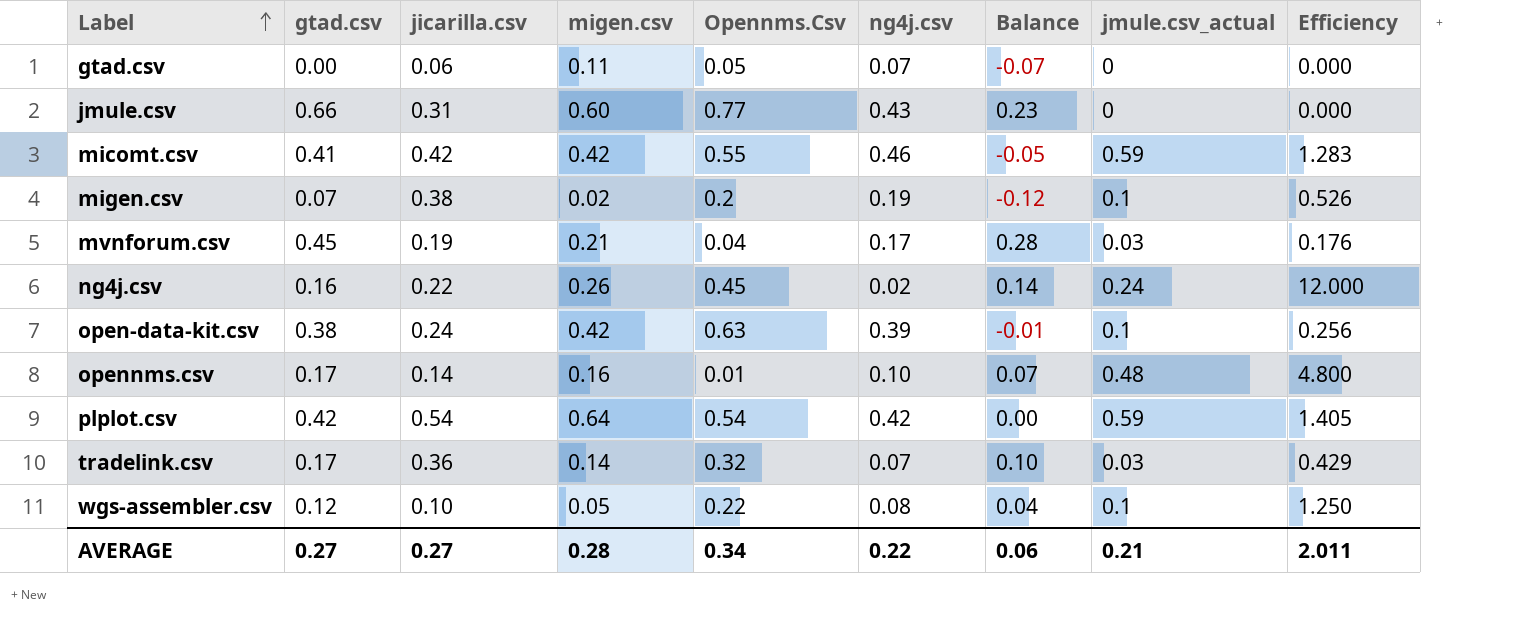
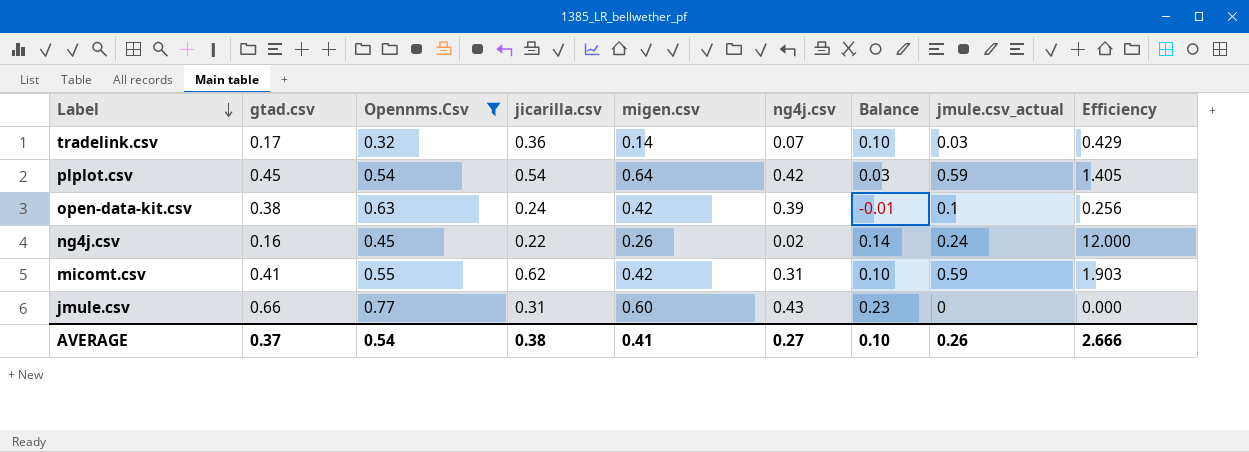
filter: none -> Opennms.Csv >= 0.32
row order: Label ascending -> Label descending
column Opennms.Csv | position: 5 -> 3
plplot.csv | gtad.csv: 0.42 -> 0.45
plplot.csv | Balance: 0.00 -> 0.03
micomt.csv | jicarilla.csv: 0.42 -> 0.62
micomt.csv | ng4j.csv: 0.46 -> 0.31
micomt.csv | Balance: -0.05 -> 0.10
micomt.csv | Efficiency: 1.283 -> 1.903
AVERAGE | gtad.csv: 0.27 -> 0.37
AVERAGE | Opennms.Csv: 0.34 -> 0.54
AVERAGE | jicarilla.csv: 0.27 -> 0.38
AVERAGE | migen.csv: 0.28 -> 0.41
AVERAGE | ng4j.csv: 0.22 -> 0.27
AVERAGE | Balance: 0.06 -> 0.10
AVERAGE | jmule.csv_actual: 0.21 -> 0.26
AVERAGE | Efficiency: 2.011 -> 2.666

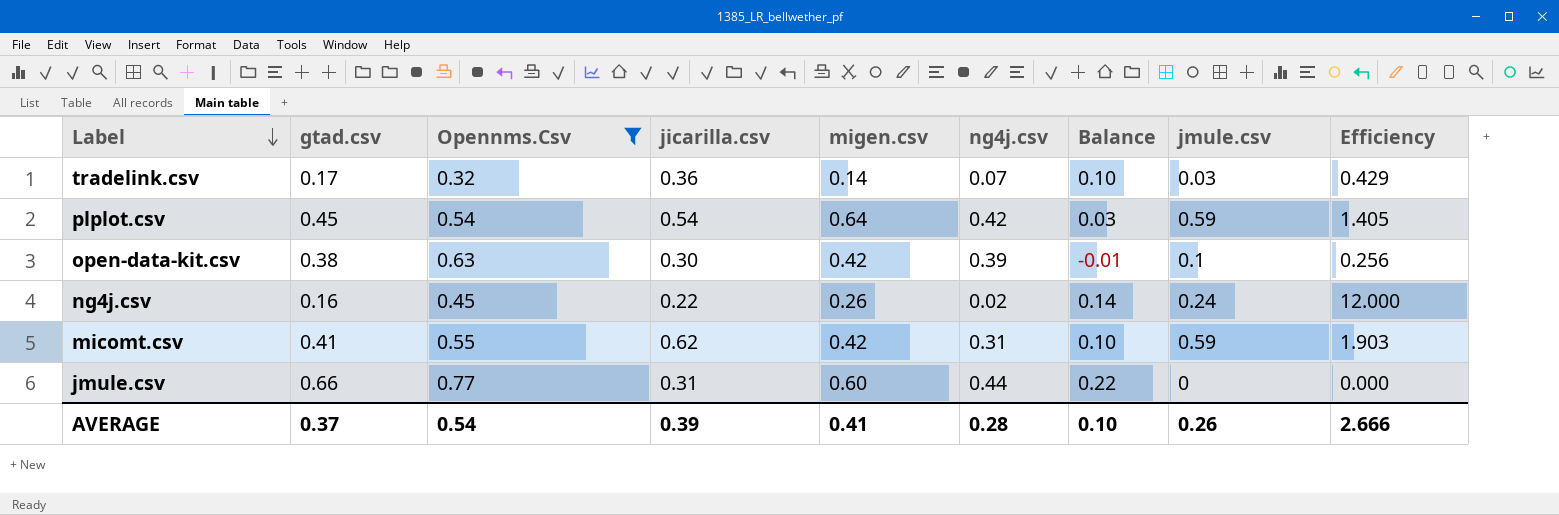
column name: jmule.csv_actual -> jmule.csv
open-data-kit.csv | jicarilla.csv: 0.24 -> 0.30
jmule.csv | ng4j.csv: 0.43 -> 0.44
jmule.csv | Balance: 0.23 -> 0.22
AVERAGE | jicarilla.csv: 0.38 -> 0.39
AVERAGE | ng4j.csv: 0.27 -> 0.28

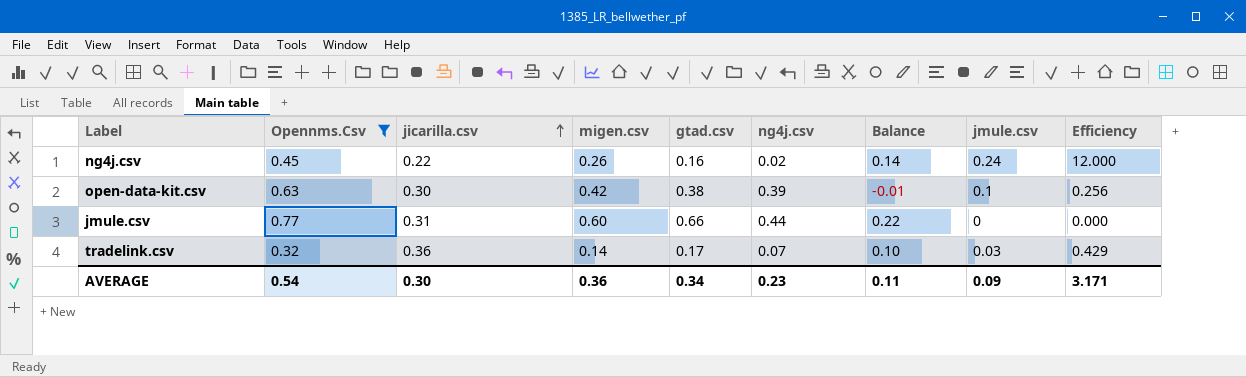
row order: Label descending -> jicarilla.csv ascending
column gtad.csv | position: 2 -> 5
row plplot.csv: 0.45 | 0.54 | 0.54 | 0.64 | 0.42 | 0.03 | 0.59 | 1.405 -> none
row micomt.csv: 0.41 | 0.55 | 0.62 | 0.42 | 0.31 | 0.10 | 0.59 | 1.903 -> none
AVERAGE | jicarilla.csv: 0.39 -> 0.30
AVERAGE | migen.csv: 0.41 -> 0.36
AVERAGE | gtad.csv: 0.37 -> 0.34
AVERAGE | ng4j.csv: 0.28 -> 0.23
AVERAGE | Balance: 0.10 -> 0.11
AVERAGE | jmule.csv: 0.26 -> 0.09
AVERAGE | Efficiency: 2.666 -> 3.171

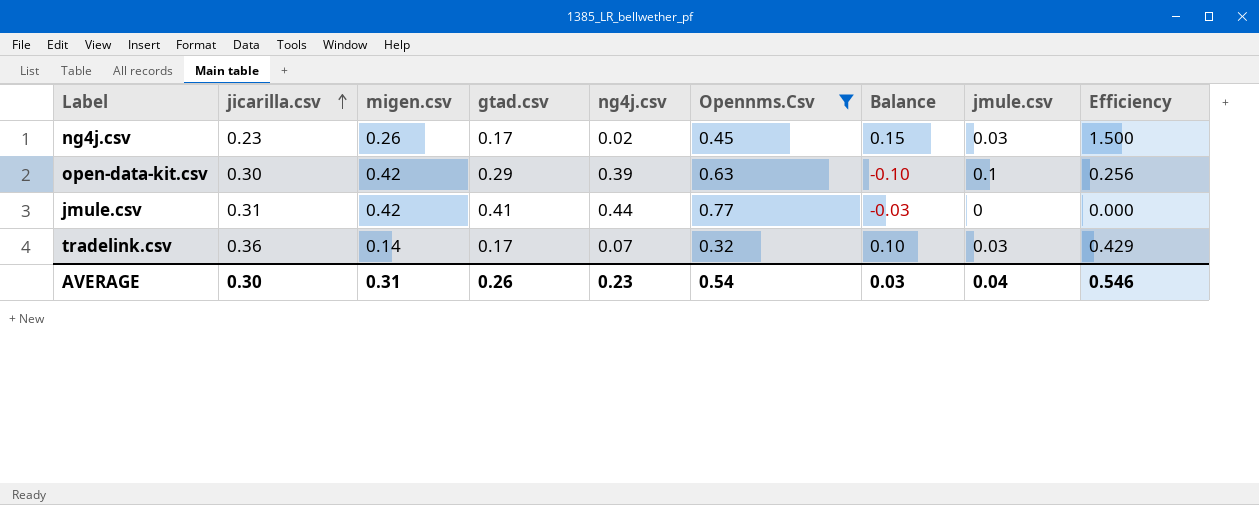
column Opennms.Csv | position: 2 -> 6
ng4j.csv | jicarilla.csv: 0.22 -> 0.23
ng4j.csv | gtad.csv: 0.16 -> 0.17
ng4j.csv | Balance: 0.14 -> 0.15
ng4j.csv | jmule.csv: 0.24 -> 0.03
ng4j.csv | Efficiency: 12.000 -> 1.500
open-data-kit.csv | gtad.csv: 0.38 -> 0.29
open-data-kit.csv | Balance: -0.01 -> -0.10
jmule.csv | migen.csv: 0.60 -> 0.42
jmule.csv | gtad.csv: 0.66 -> 0.41
jmule.csv | Balance: 0.22 -> -0.03
AVERAGE | migen.csv: 0.36 -> 0.31
AVERAGE | gtad.csv: 0.34 -> 0.26
AVERAGE | Balance: 0.11 -> 0.03
AVERAGE | jmule.csv: 0.09 -> 0.04
AVERAGE | Efficiency: 3.171 -> 0.546

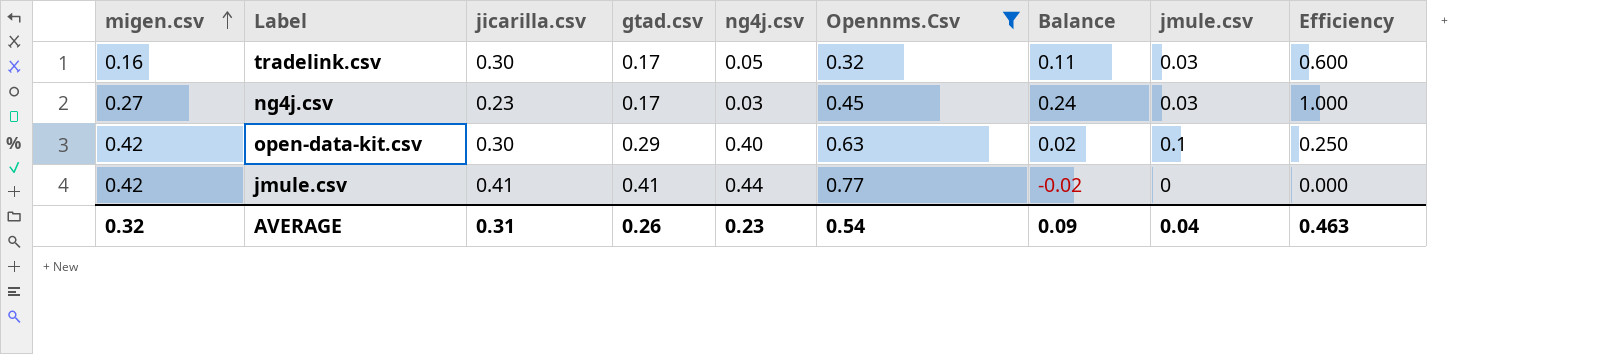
row order: jicarilla.csv ascending -> migen.csv ascending
column migen.csv | position: 3 -> 1
column Balance | formula: [gtad.csv] - [ng4j.csv] -> [migen.csv] - [ng4j.csv]
tradelink.csv | migen.csv: 0.14 -> 0.16
tradelink.csv | jicarilla.csv: 0.36 -> 0.30
tradelink.csv | ng4j.csv: 0.07 -> 0.05
tradelink.csv | Efficiency: 0.429 -> 0.600
ng4j.csv | migen.csv: 0.26 -> 0.27
ng4j.csv | ng4j.csv: 0.02 -> 0.03
ng4j.csv | Efficiency: 1.500 -> 1.000
open-data-kit.csv | ng4j.csv: 0.39 -> 0.40
open-data-kit.csv | Efficiency: 0.256 -> 0.250
jmule.csv | jicarilla.csv: 0.31 -> 0.41
AVERAGE | migen.csv: 0.31 -> 0.32
AVERAGE | jicarilla.csv: 0.30 -> 0.31
AVERAGE | Balance: 0.03 -> 0.09
AVERAGE | Efficiency: 0.546 -> 0.463

